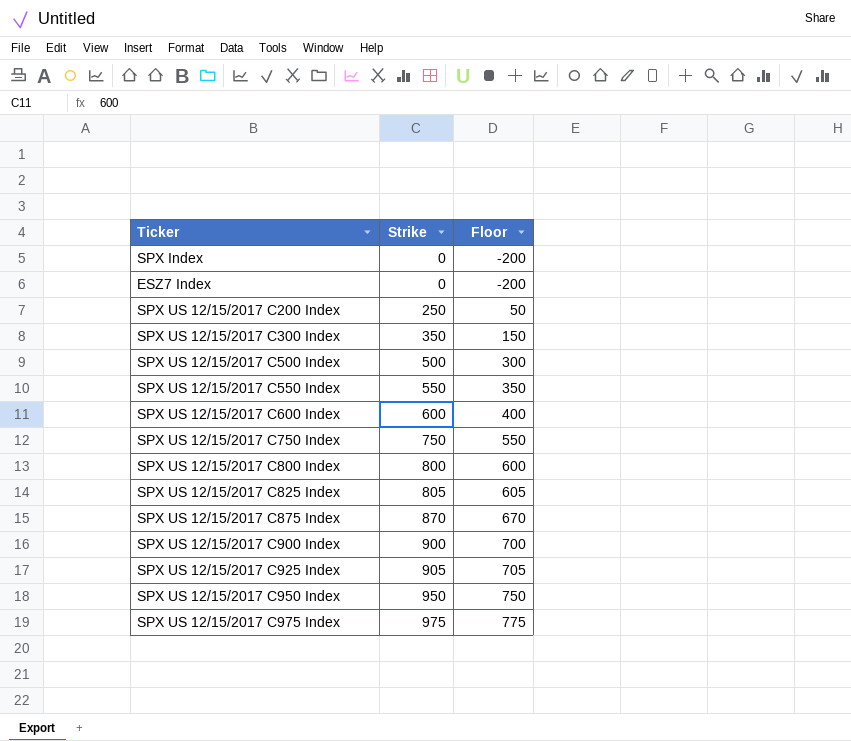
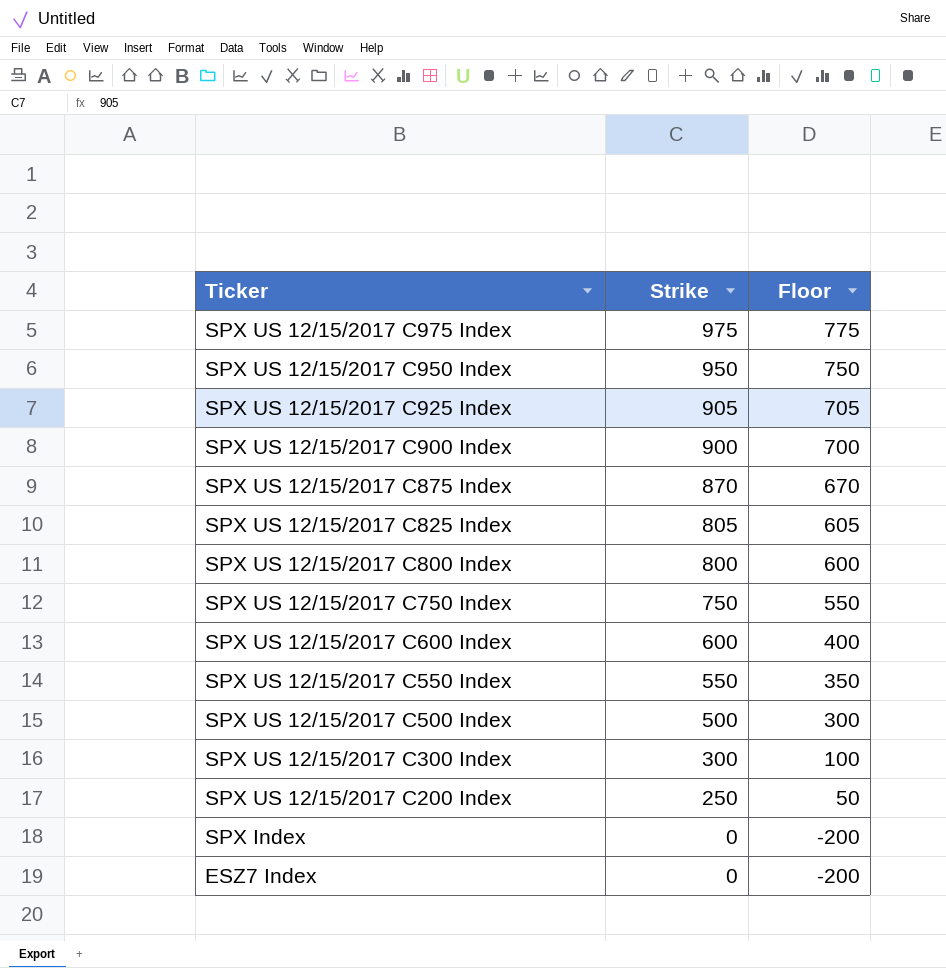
row order: Strike ascending -> Ticker descending
SPX US 12/15/2017 C300 Index | Strike: 350 -> 300
SPX US 12/15/2017 C300 Index | Floor: 150 -> 100

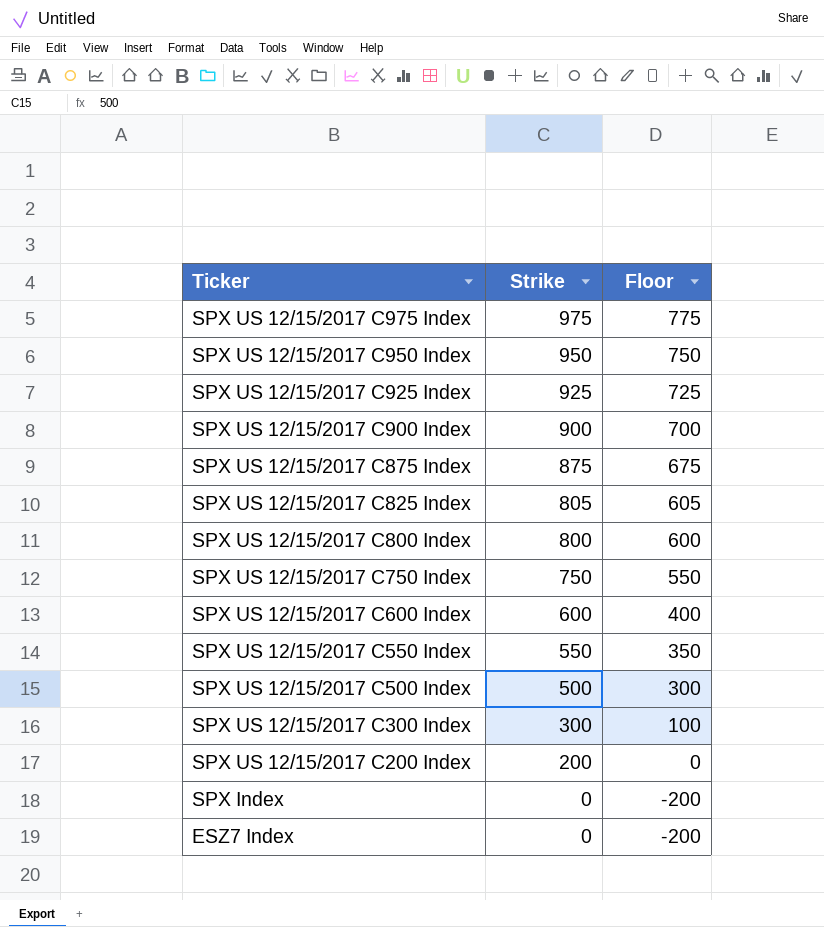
SPX US 12/15/2017 C925 Index | Strike: 905 -> 925
SPX US 12/15/2017 C925 Index | Floor: 705 -> 725
SPX US 12/15/2017 C875 Index | Strike: 870 -> 875
SPX US 12/15/2017 C875 Index | Floor: 670 -> 675
SPX US 12/15/2017 C200 Index | Strike: 250 -> 200
SPX US 12/15/2017 C200 Index | Floor: 50 -> 0

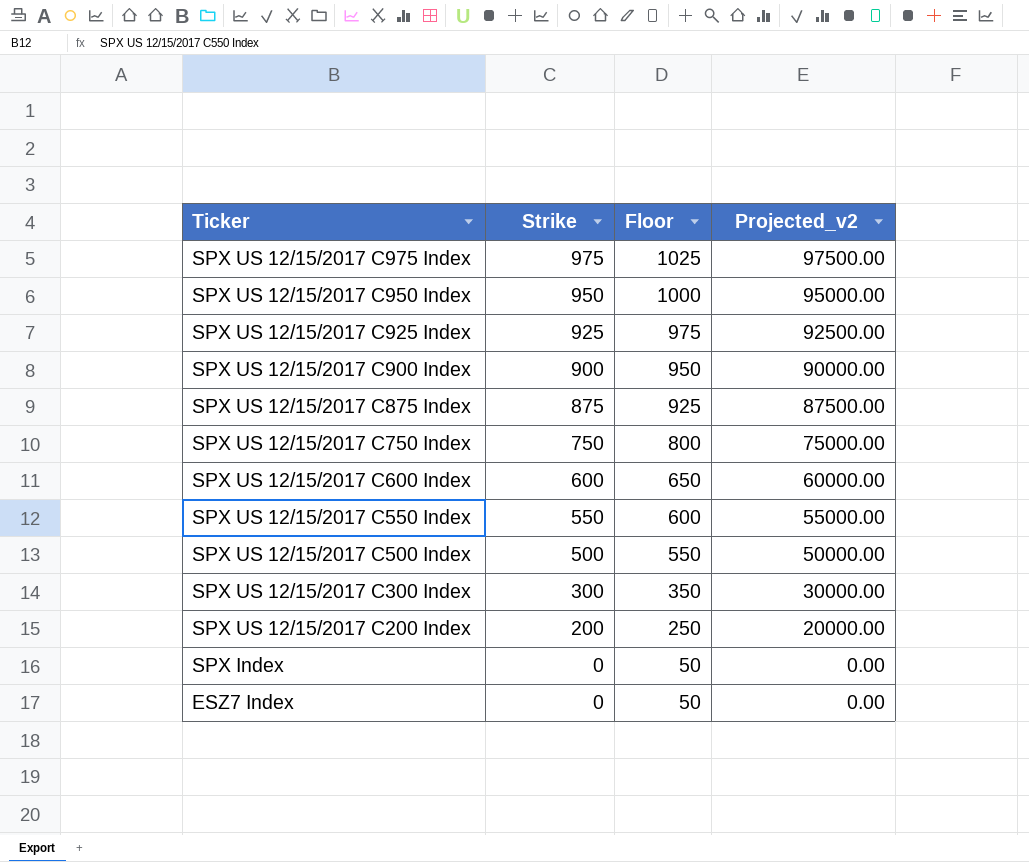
column Floor | formula: [Strike] - 200 -> [Strike] + 50
column Projected_v2 | formula: none -> [Strike] * 100
row SPX US 12/15/2017 C825 Index: 805 | 605 -> none
row SPX US 12/15/2017 C800 Index: 800 | 600 -> none

